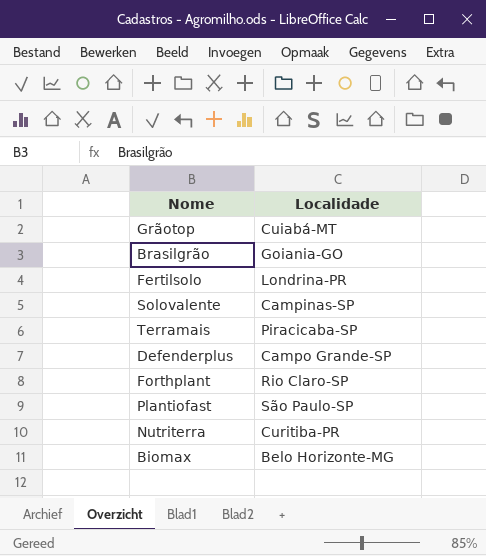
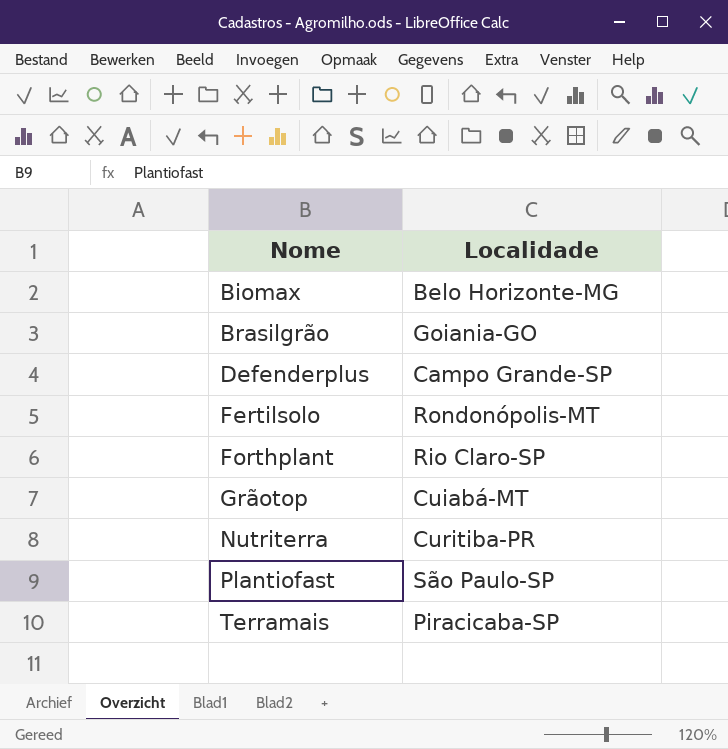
row order: none -> Nome ascending
row Solovalente: Campinas-SP -> none
Fertilsolo | Localidade: Londrina-PR -> Rondonópolis-MT

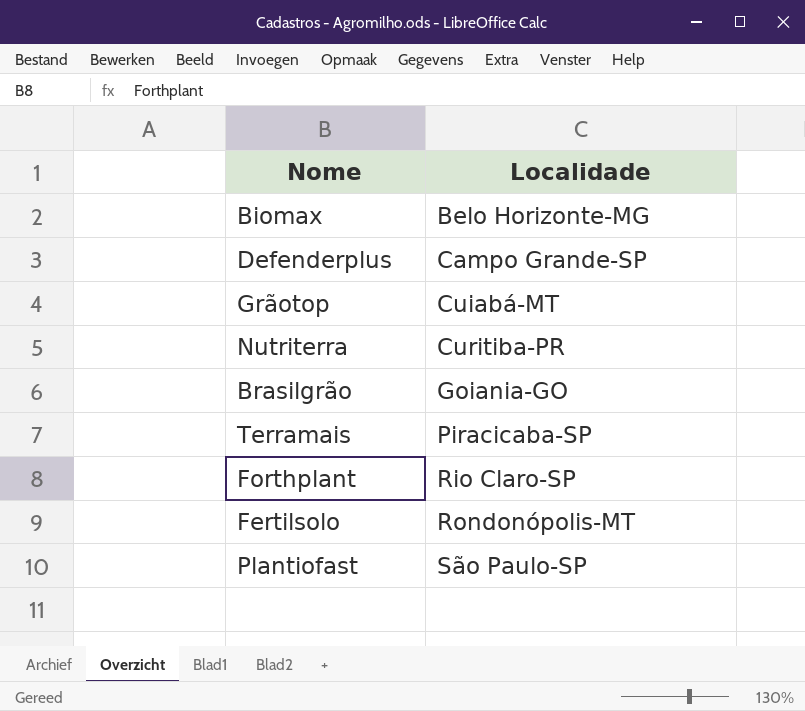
row order: Nome ascending -> Localidade ascending

